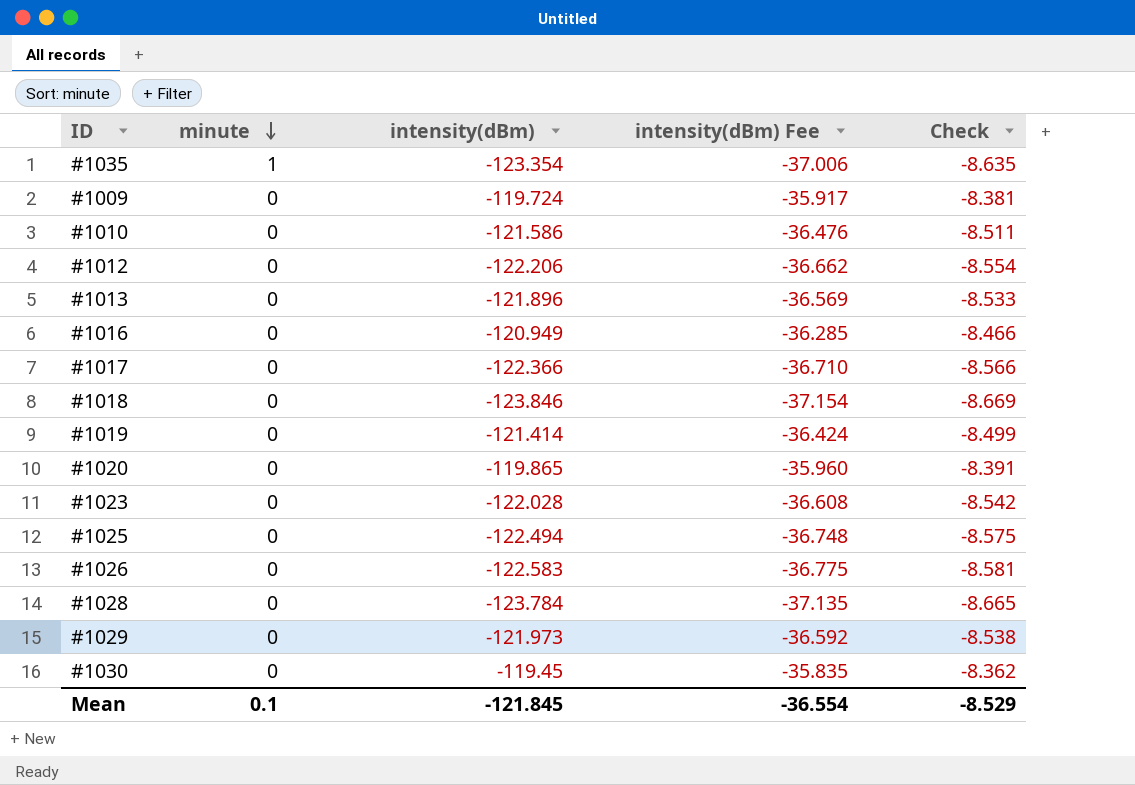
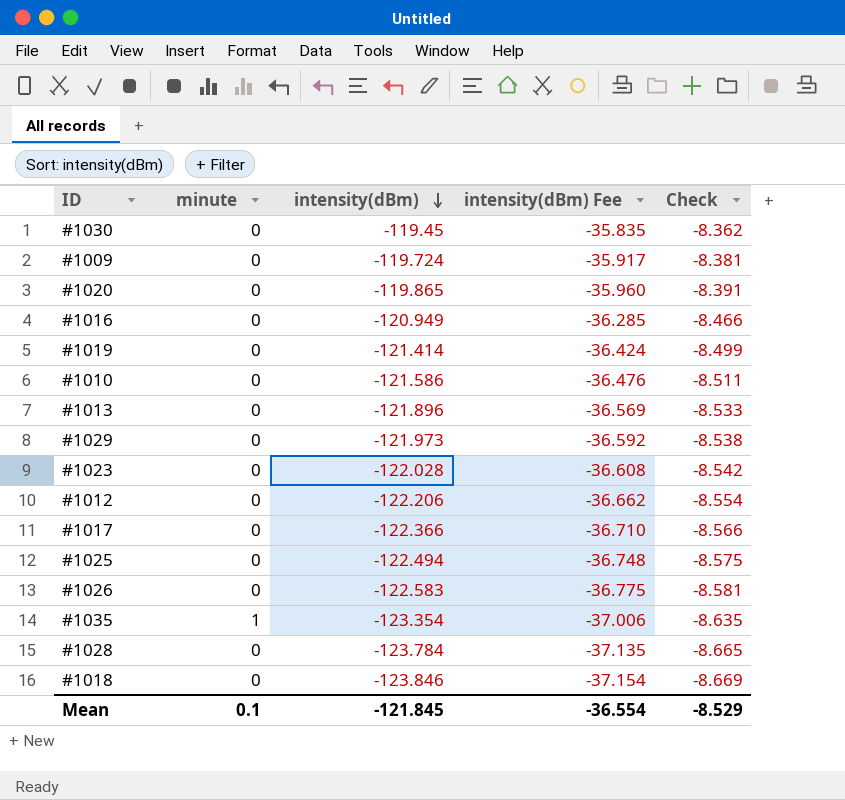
row order: minute descending -> intensity(dBm) descending

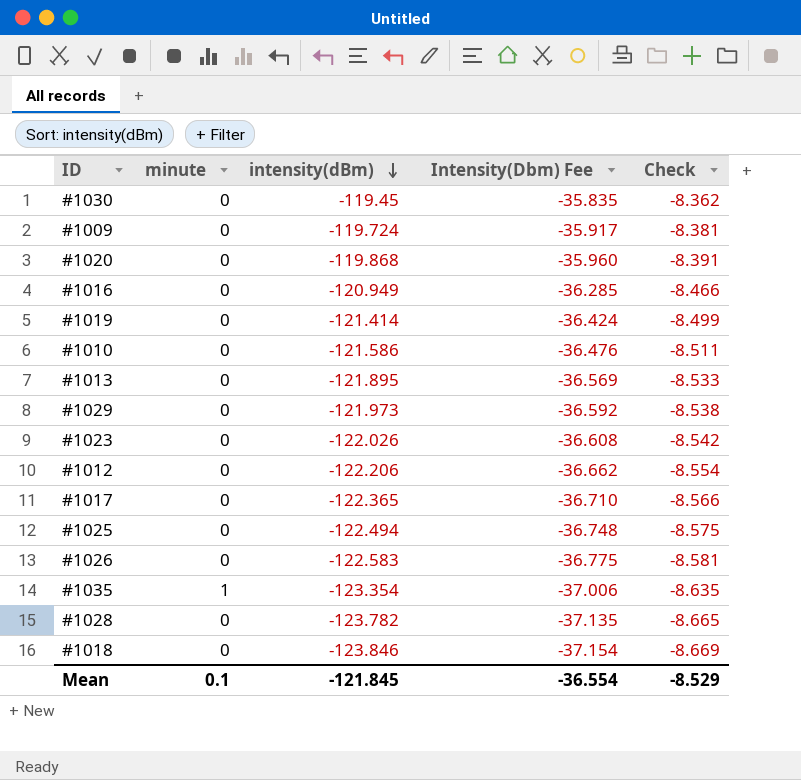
column name: intensity(dBm) Fee -> Intensity(Dbm) Fee
#1020 | intensity(dBm): -119.865 -> -119.868
#1013 | intensity(dBm): -121.896 -> -121.895
#1023 | intensity(dBm): -122.028 -> -122.026
#1017 | intensity(dBm): -122.366 -> -122.365
#1028 | intensity(dBm): -123.784 -> -123.782

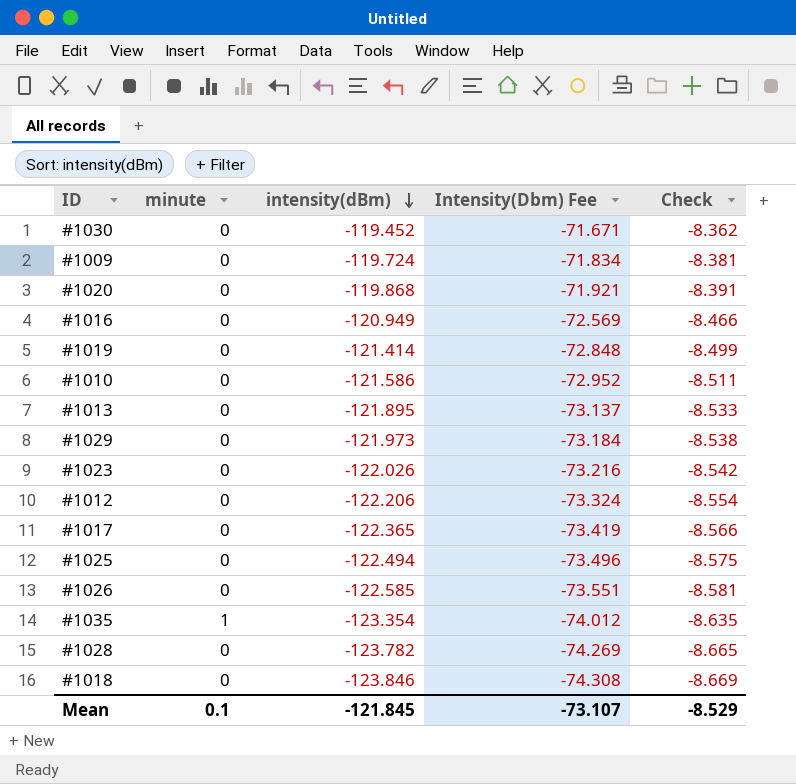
column Intensity(Dbm) Fee | formula: [intensity(dBm)] * 0.3 -> [intensity(dBm)] * 0.6
#1030 | intensity(dBm): -119.45 -> -119.452
#1026 | intensity(dBm): -122.583 -> -122.585
Mean | Intensity(Dbm) Fee: -36.554 -> -73.107

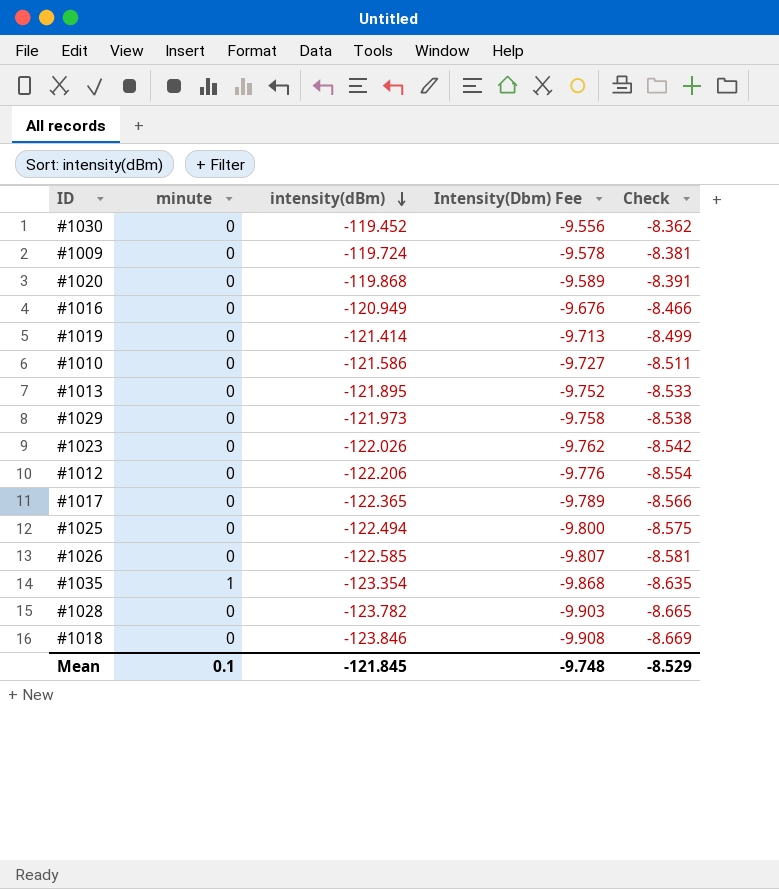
column Intensity(Dbm) Fee | formula: [intensity(dBm)] * 0.6 -> [intensity(dBm)] * 0.08
Mean | Intensity(Dbm) Fee: -73.107 -> -9.748

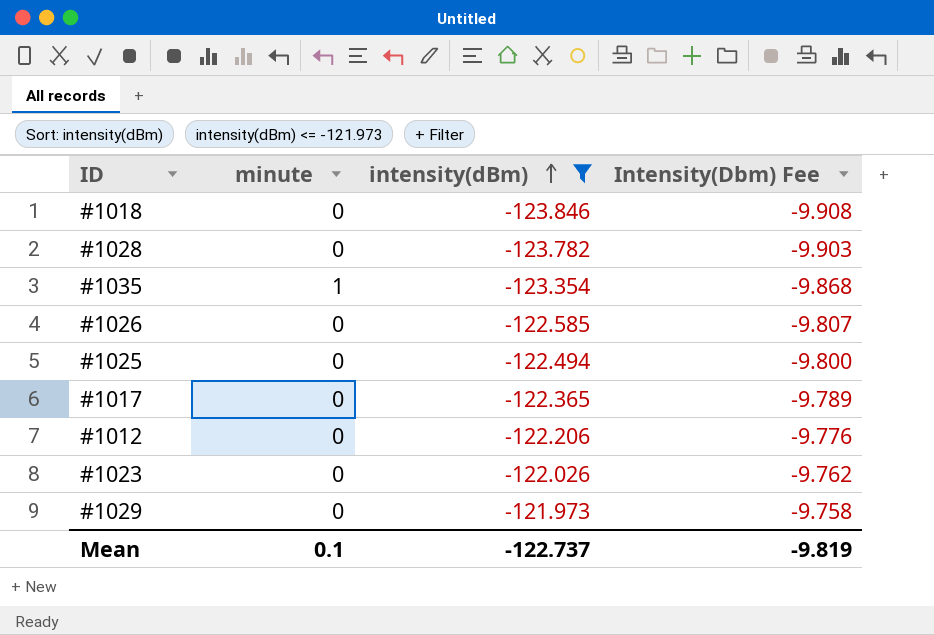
filter: none -> intensity(dBm) <= -121.973
row order: intensity(dBm) descending -> intensity(dBm) ascending
column Check | formula: [intensity(dBm)] * 0.07 -> none
Mean | intensity(dBm): -121.845 -> -122.737
Mean | Intensity(Dbm) Fee: -9.748 -> -9.819

